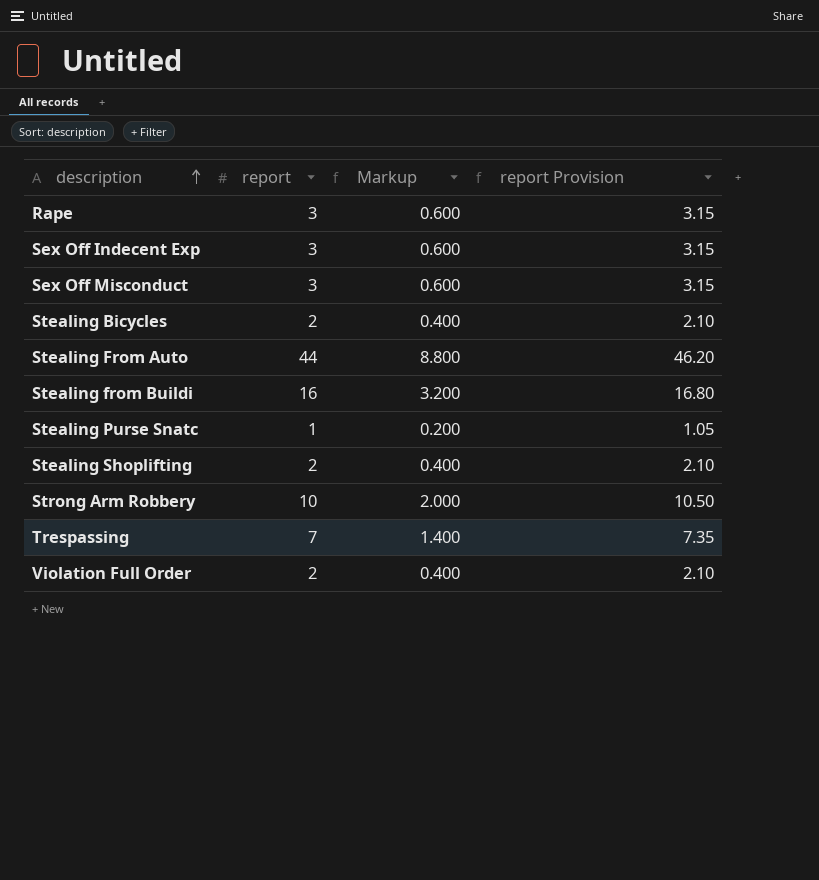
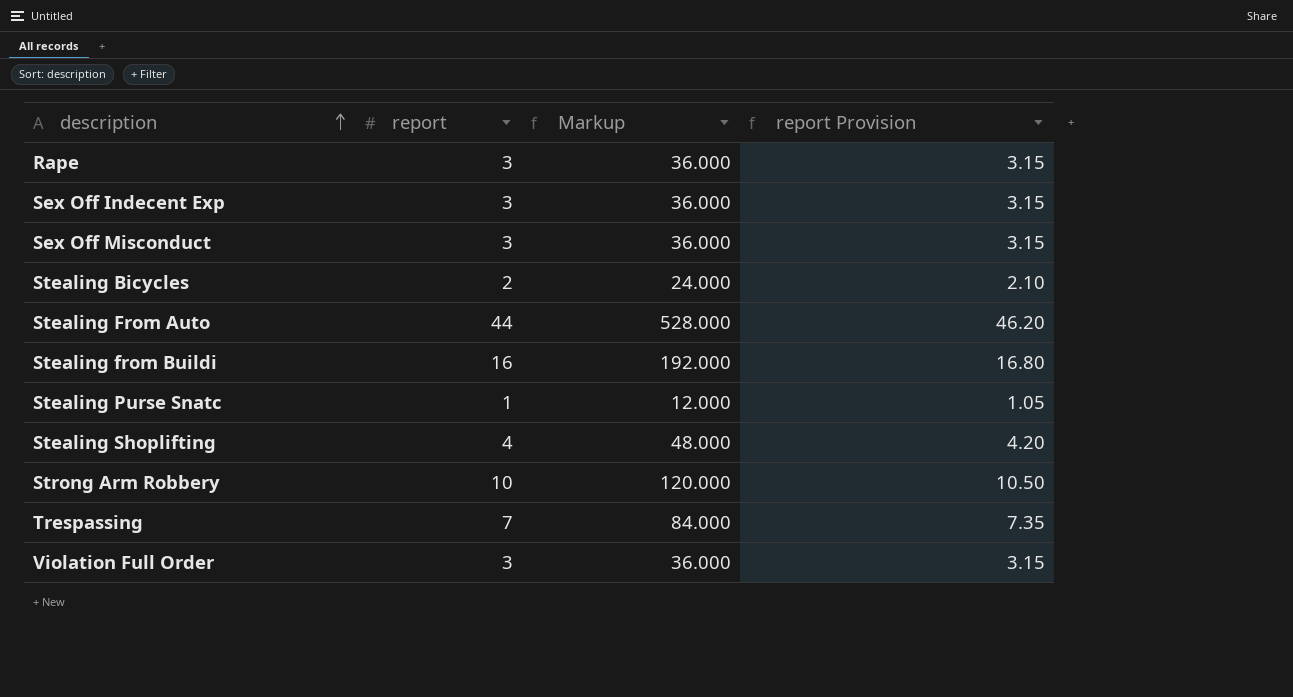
column Markup | formula: [report] * 0.2 -> [report] * 12
Stealing Shoplifting | report: 2 -> 4
Stealing Shoplifting | report Provision: 2.10 -> 4.20
Violation Full Order | report: 2 -> 3
Violation Full Order | report Provision: 2.10 -> 3.15

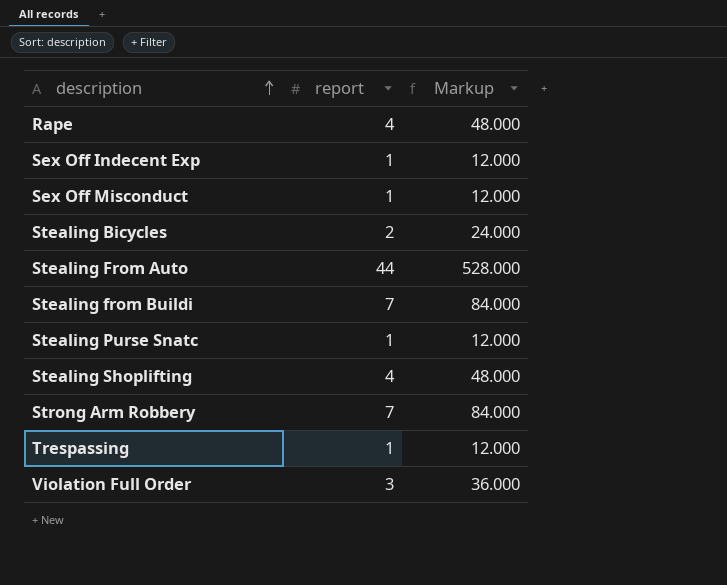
column report Provision | formula: [report] * 1.05 -> none
Rape | report: 3 -> 4
Rape | Markup: 36.000 -> 48.000
Sex Off Indecent Exp | report: 3 -> 1
Sex Off Indecent Exp | Markup: 36.000 -> 12.000
Sex Off Misconduct | report: 3 -> 1
Sex Off Misconduct | Markup: 36.000 -> 12.000
Stealing from Buildi | report: 16 -> 7
Stealing from Buildi | Markup: 192.000 -> 84.000
Strong Arm Robbery | report: 10 -> 7
Strong Arm Robbery | Markup: 120.000 -> 84.000
Trespassing | report: 7 -> 1
Trespassing | Markup: 84.000 -> 12.000

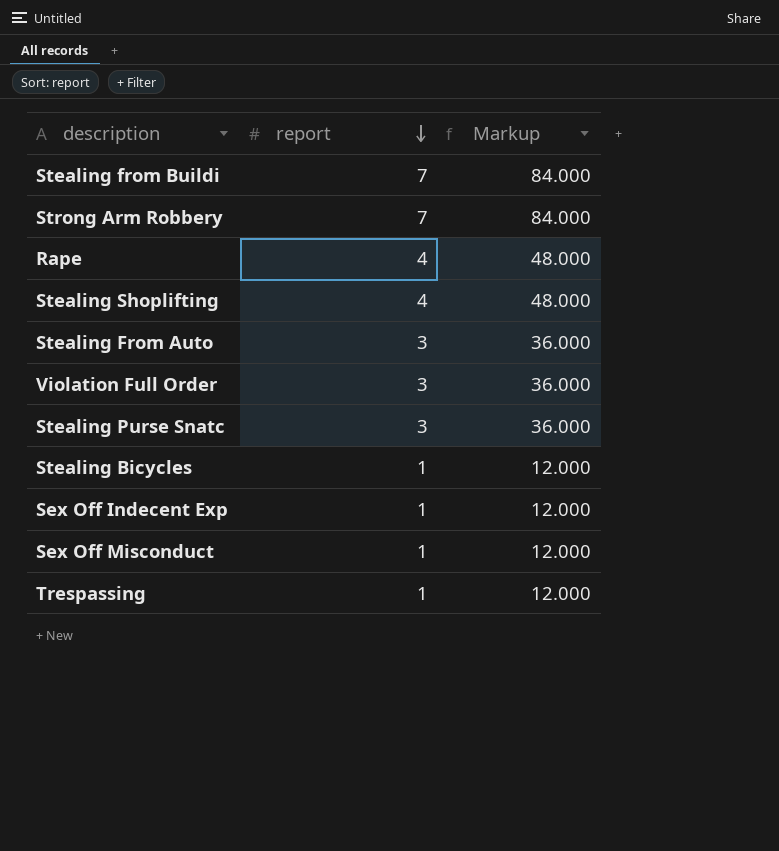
row order: description ascending -> report descending
Stealing From Auto | report: 44 -> 3
Stealing From Auto | Markup: 528.000 -> 36.000
Stealing Purse Snatc | report: 1 -> 3
Stealing Purse Snatc | Markup: 12.000 -> 36.000
Stealing Bicycles | report: 2 -> 1
Stealing Bicycles | Markup: 24.000 -> 12.000

